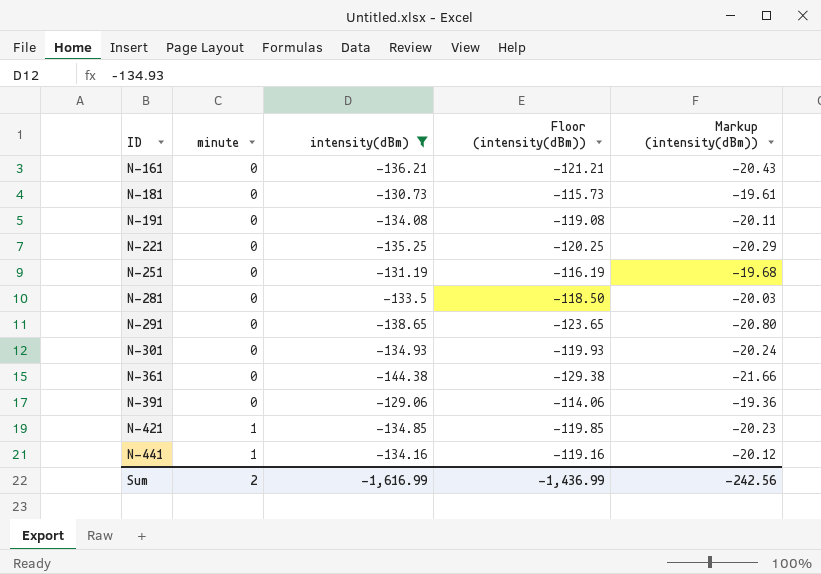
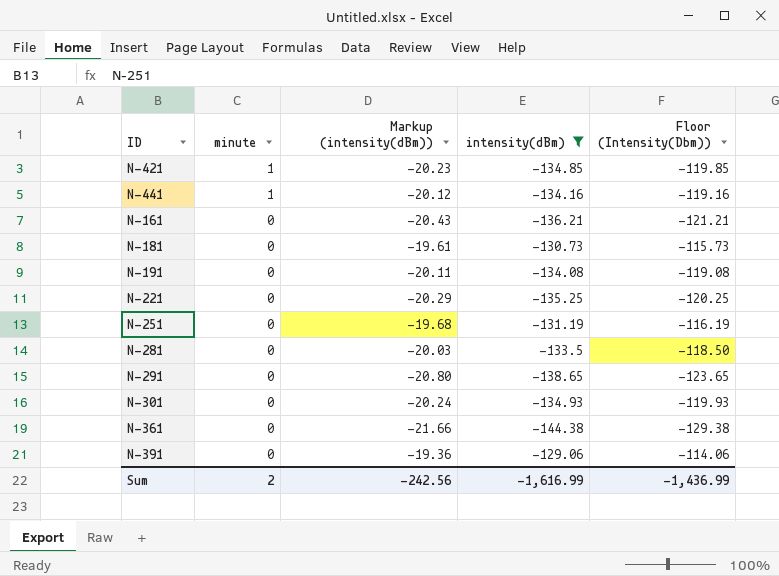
row order: ID ascending -> minute descending
column Markup (intensity(dBm)) | position: 5 -> 3
column name: Floor (intensity(dBm)) -> Floor (Intensity(Dbm))

